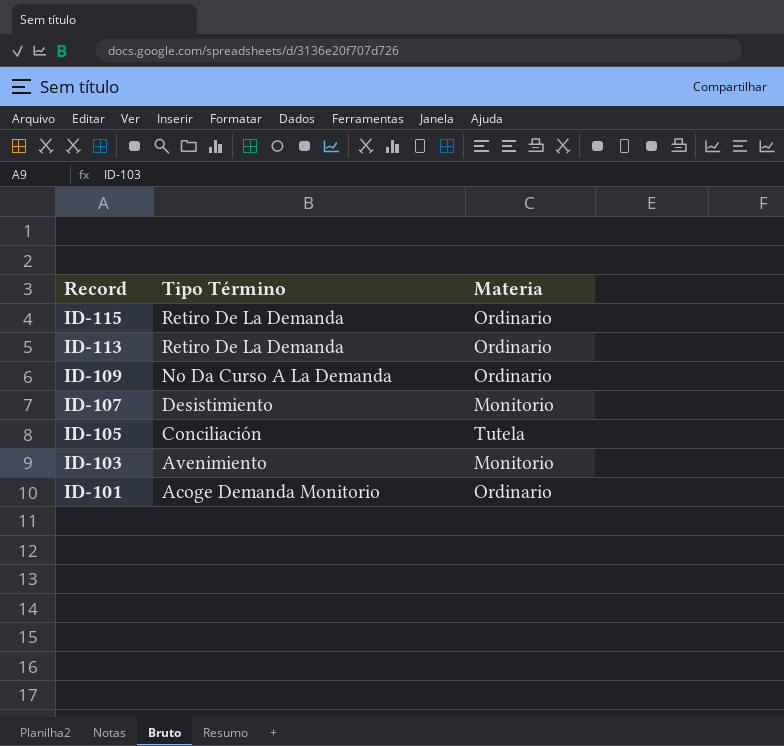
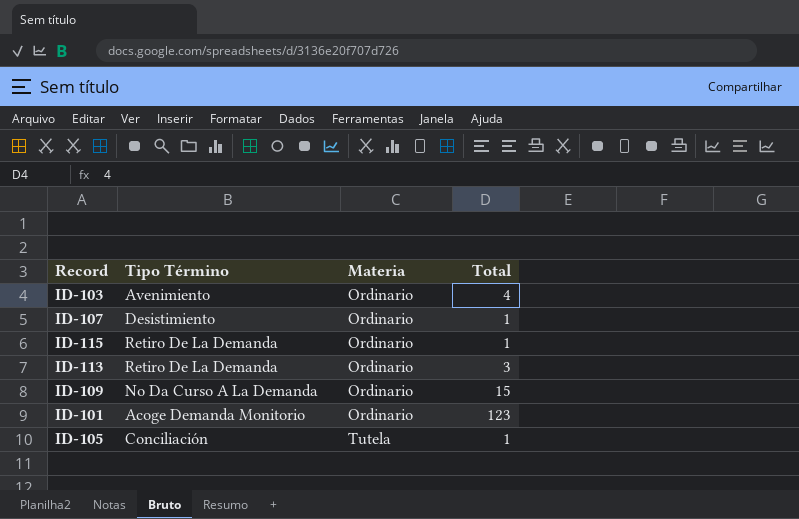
row order: Record descending -> Materia ascending
column Total | position: none -> 4
ID-103 | Materia: Monitorio -> Ordinario
ID-107 | Materia: Monitorio -> Ordinario

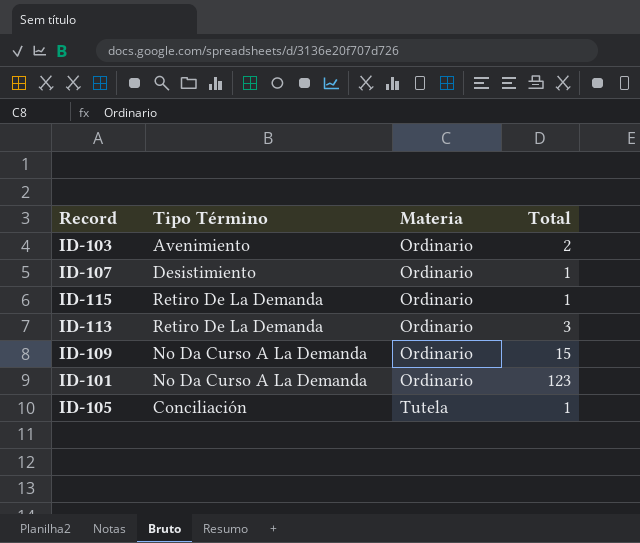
ID-103 | Total: 4 -> 2
ID-101 | Tipo Término: Acoge Demanda Monitorio -> No Da Curso A La Demanda

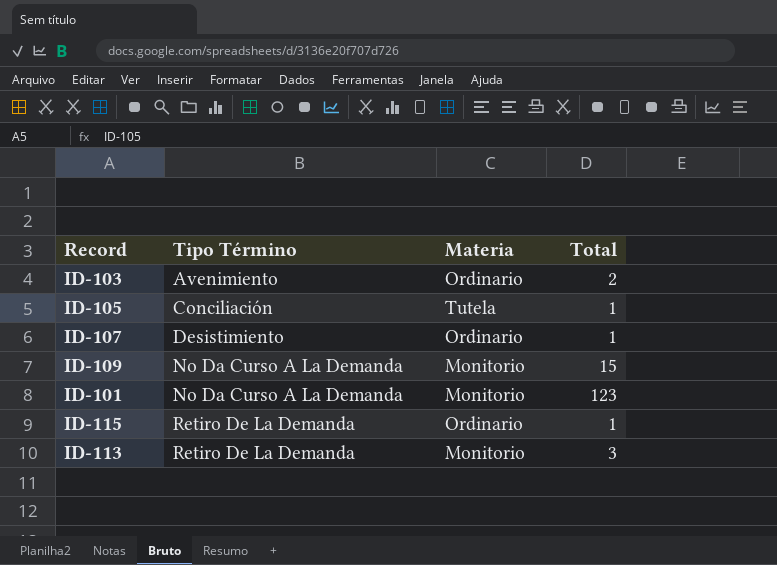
row order: Materia ascending -> Tipo Término ascending
ID-109 | Materia: Ordinario -> Monitorio
ID-101 | Materia: Ordinario -> Monitorio
ID-113 | Materia: Ordinario -> Monitorio

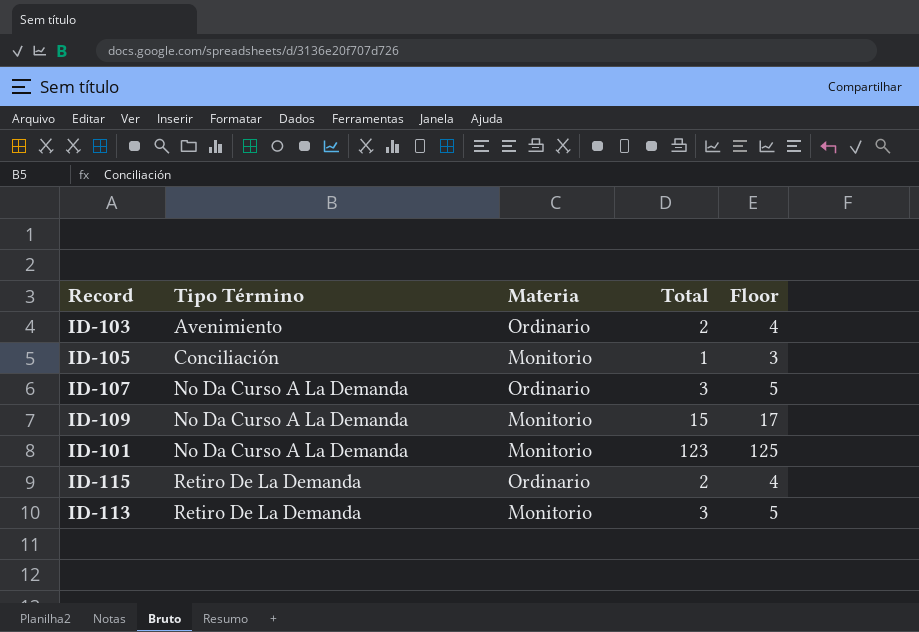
column Floor | formula: none -> [Total] + 2
ID-105 | Materia: Tutela -> Monitorio
ID-107 | Tipo Término: Desistimiento -> No Da Curso A La Demanda
ID-107 | Total: 1 -> 3
ID-115 | Total: 1 -> 2

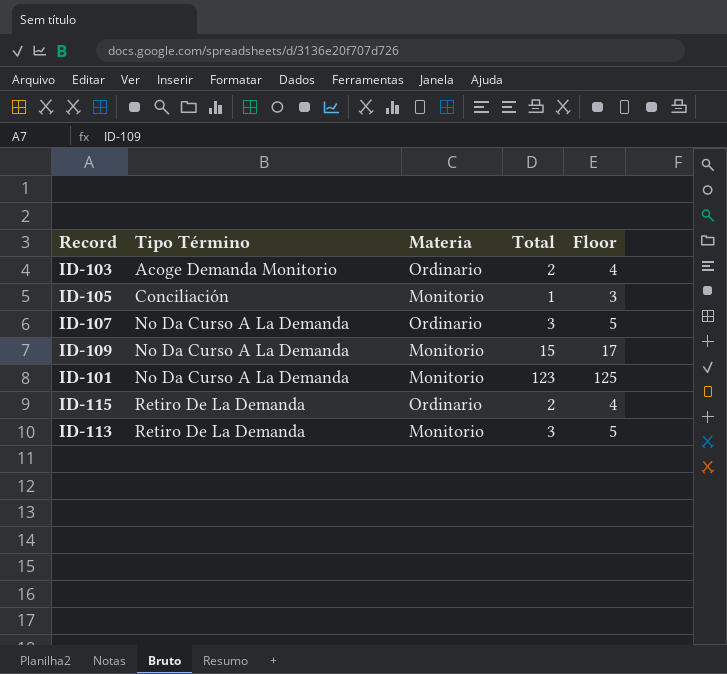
ID-103 | Tipo Término: Avenimiento -> Acoge Demanda Monitorio

